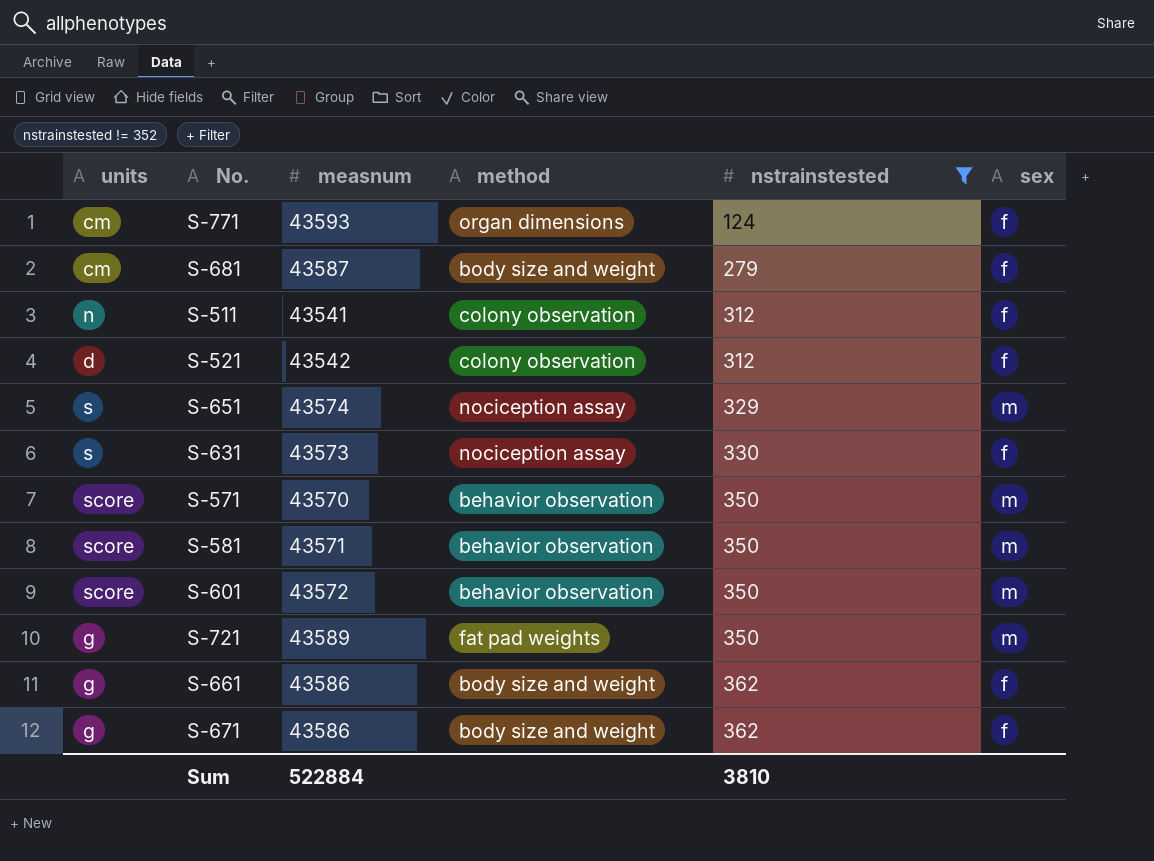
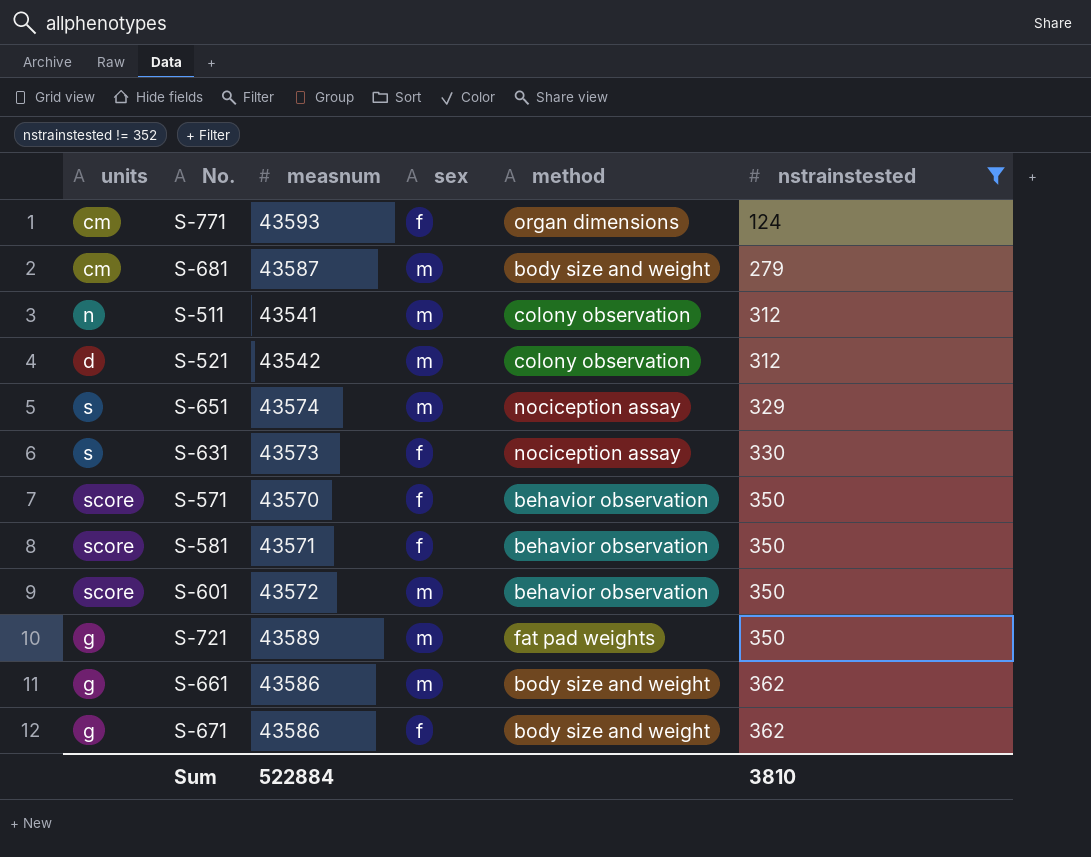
column sex | position: 6 -> 4
S-681 | sex: f -> m
S-511 | sex: f -> m
S-521 | sex: f -> m
S-571 | sex: m -> f
S-581 | sex: m -> f
S-661 | sex: f -> m

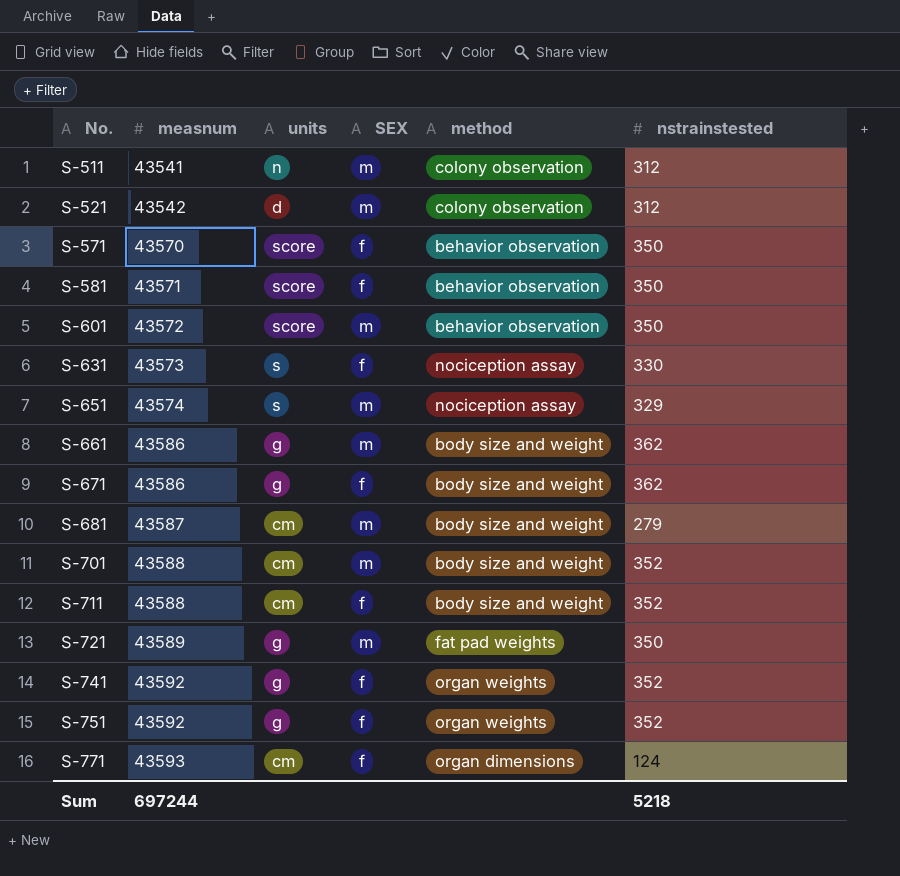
filter: nstrainstested != 352 -> none
row order: nstrainstested ascending -> No. ascending
column units | position: 1 -> 3
column name: sex -> SEX
Sum | measnum: 522884 -> 697244
Sum | nstrainstested: 3810 -> 5218

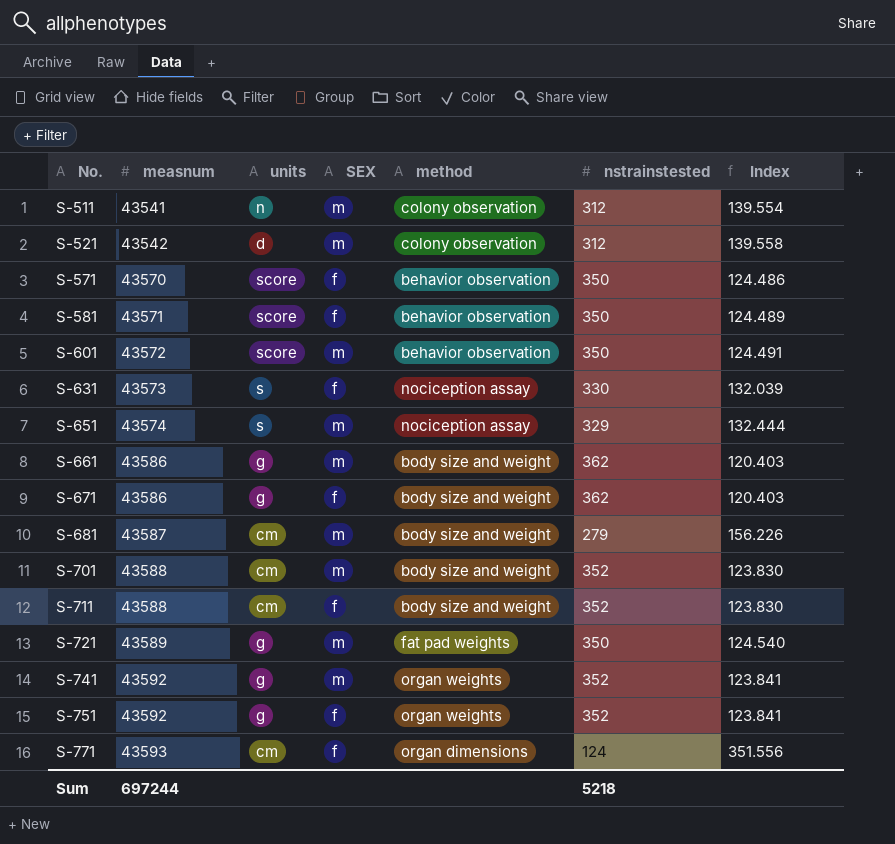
column Index | formula: none -> [measnum] / [nstrainstested]
S-741 | SEX: f -> m

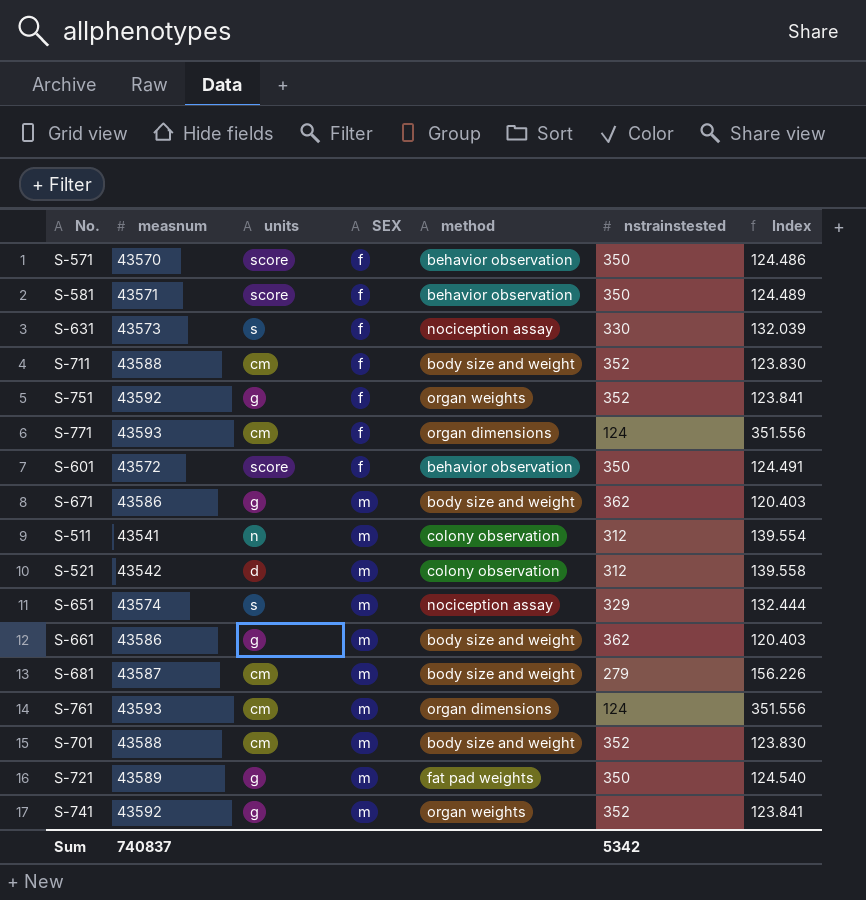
row order: No. ascending -> SEX ascending
S-601 | SEX: m -> f
S-671 | SEX: f -> m
row S-761: none -> 43593 | cm | m | organ dimensions | 124 | 351.556
Sum | measnum: 697244 -> 740837
Sum | nstrainstested: 5218 -> 5342

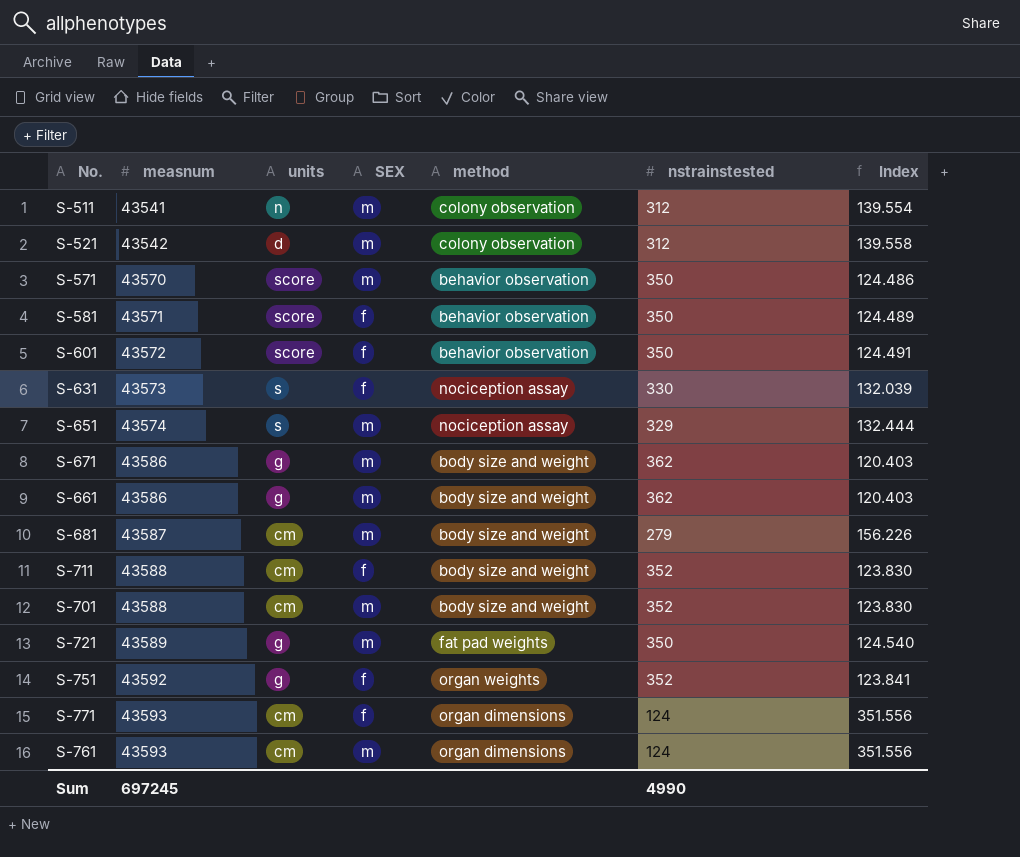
row order: SEX ascending -> measnum ascending
row S-741: 43592 | g | m | organ weights | 352 | 123.841 -> none
S-571 | SEX: f -> m
Sum | measnum: 740837 -> 697245
Sum | nstrainstested: 5342 -> 4990

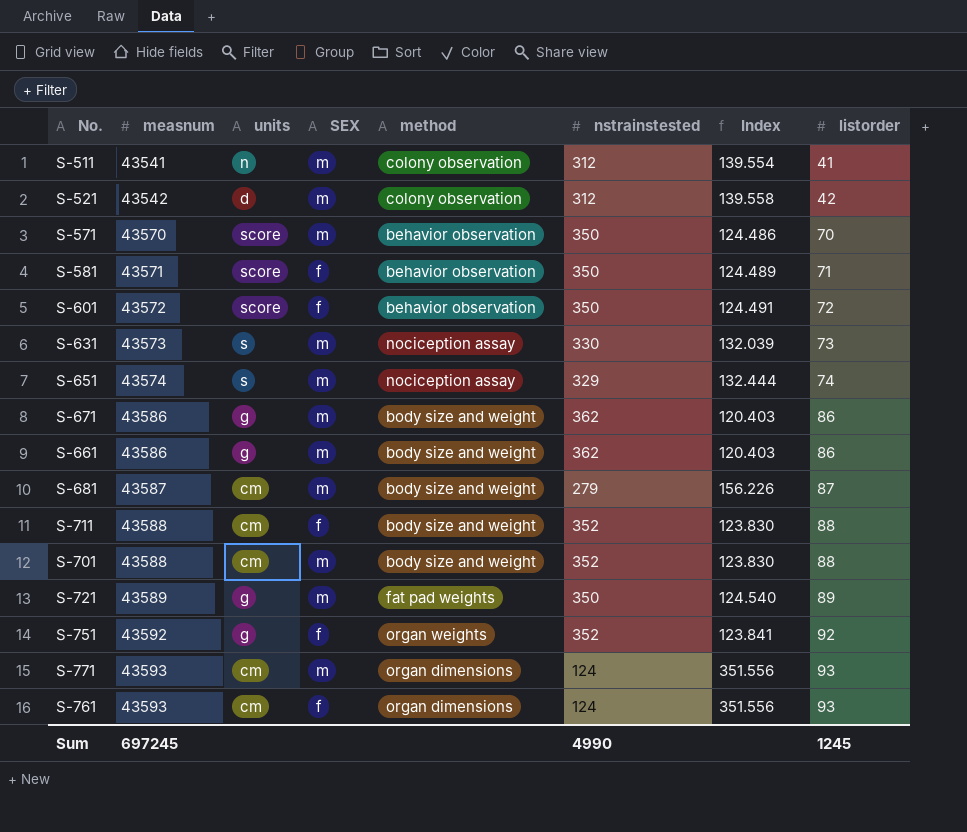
column listorder | position: none -> 8
S-631 | SEX: f -> m
S-771 | SEX: f -> m
S-761 | SEX: m -> f

